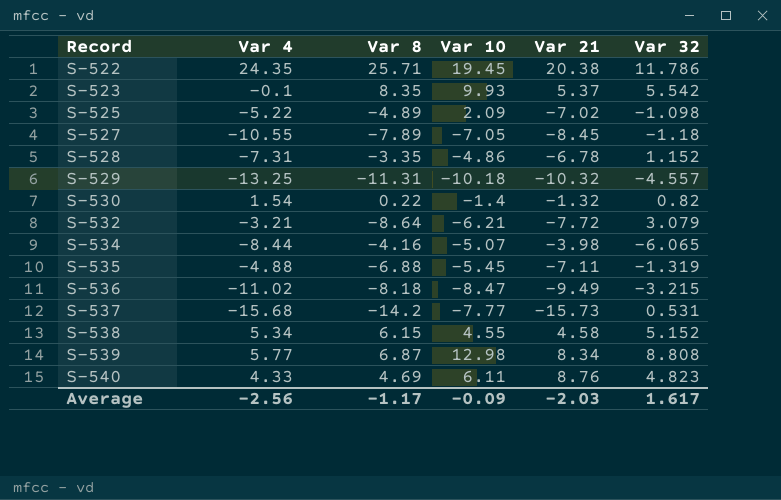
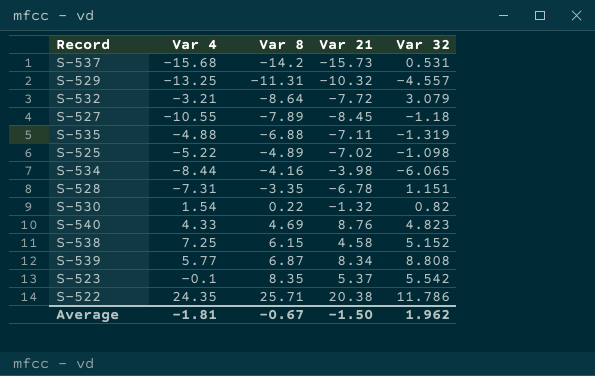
row order: Record ascending -> Var 8 ascending
column Var 10 | position: 4 -> none
row S-536: -11.02 | -8.18 | -8.47 | -9.49 | -3.215 -> none
S-528 | Var 32: 1.152 -> 1.151
S-538 | Var 4: 5.34 -> 7.25
Average | Var 4: -2.56 -> -1.81
Average | Var 8: -1.17 -> -0.67
Average | Var 21: -2.03 -> -1.50
Average | Var 32: 1.617 -> 1.962

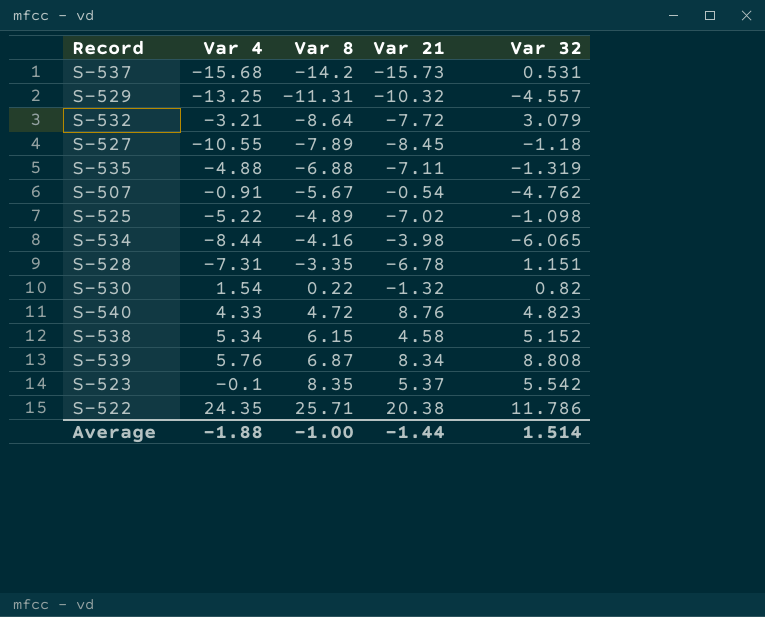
row S-507: none -> -0.91 | -5.67 | -0.54 | -4.762
S-540 | Var 8: 4.69 -> 4.72
S-538 | Var 4: 7.25 -> 5.34
S-539 | Var 4: 5.77 -> 5.76
Average | Var 4: -1.81 -> -1.88
Average | Var 8: -0.67 -> -1.00
Average | Var 21: -1.50 -> -1.44
Average | Var 32: 1.962 -> 1.514

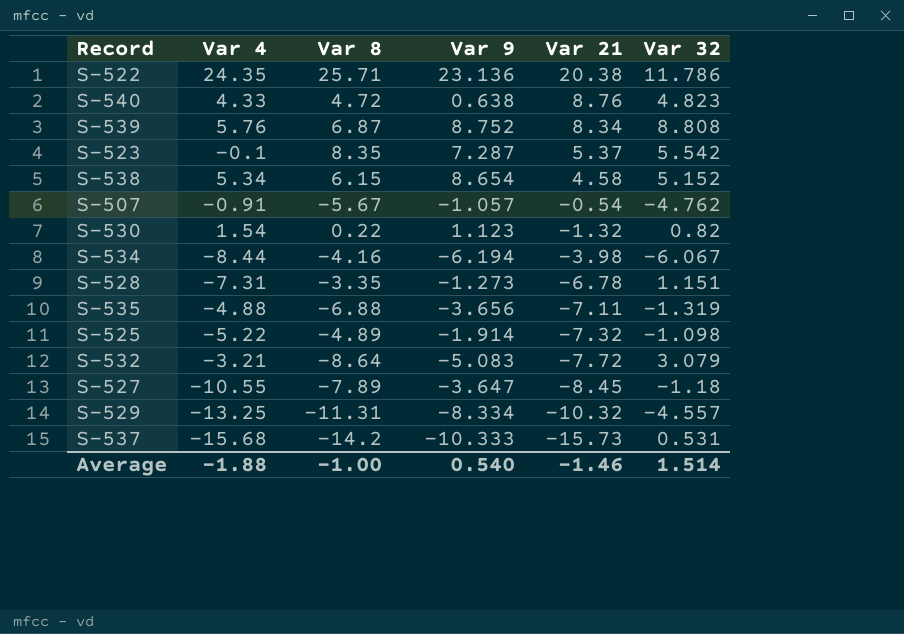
row order: Var 8 ascending -> Var 21 descending
column Var 9 | position: none -> 4
S-534 | Var 32: -6.065 -> -6.067
S-525 | Var 21: -7.02 -> -7.32
Average | Var 21: -1.44 -> -1.46

